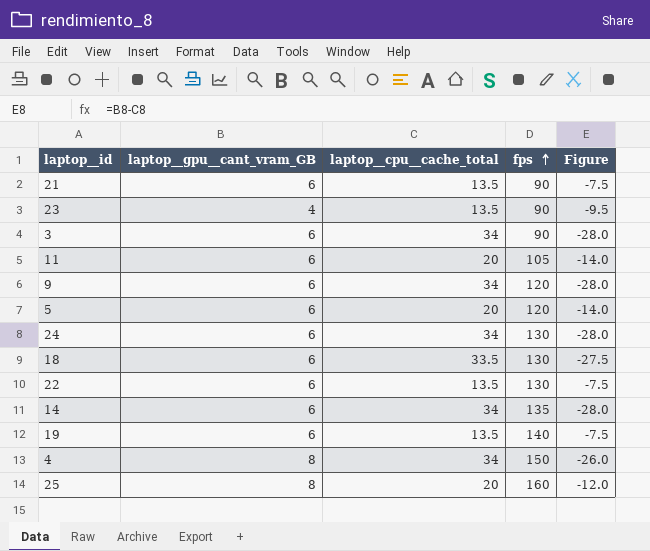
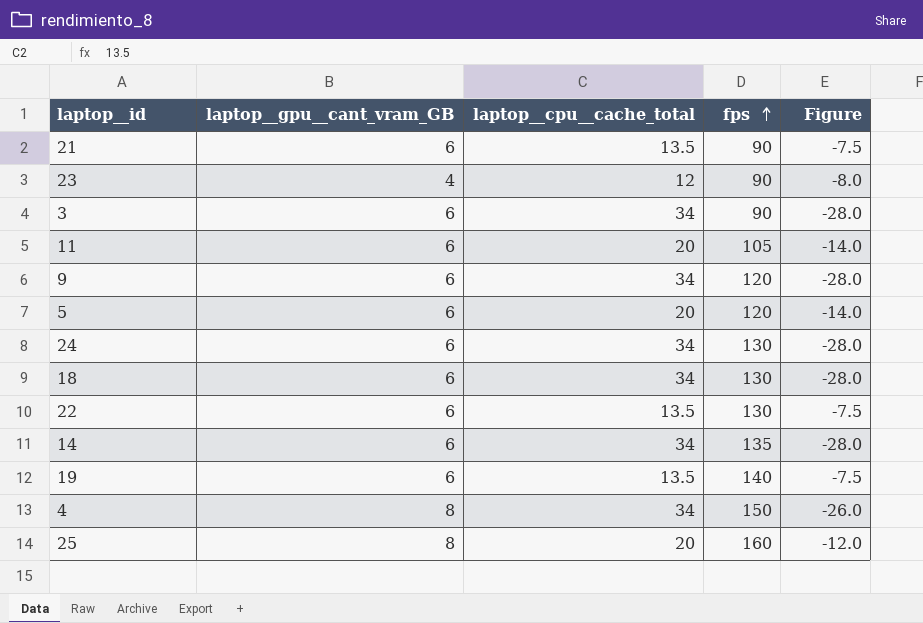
23 | laptop__cpu__cache_total: 13.5 -> 12
23 | Figure: -9.5 -> -8.0
18 | laptop__cpu__cache_total: 33.5 -> 34
18 | Figure: -27.5 -> -28.0

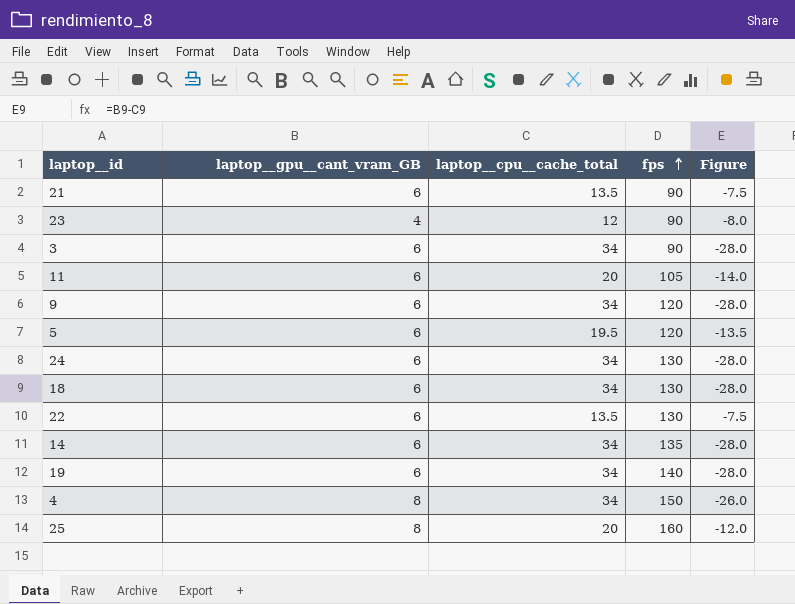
5 | laptop__cpu__cache_total: 20 -> 19.5
5 | Figure: -14.0 -> -13.5
19 | laptop__cpu__cache_total: 13.5 -> 34
19 | Figure: -7.5 -> -28.0

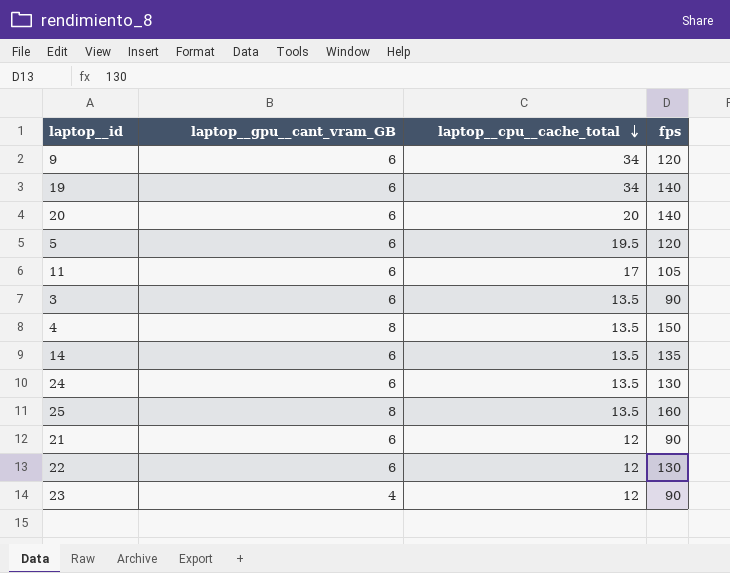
row order: fps ascending -> laptop__cpu__cache_total descending
column Figure | formula: [laptop__gpu__cant_vram_GB] - [laptop__cpu__cache_total] -> none
row 18: 6 | 34 | 130 | -28.0 -> none
row 20: none -> 6 | 20 | 140
11 | laptop__cpu__cache_total: 20 -> 17
3 | laptop__cpu__cache_total: 34 -> 13.5
4 | laptop__cpu__cache_total: 34 -> 13.5
14 | laptop__cpu__cache_total: 34 -> 13.5
24 | laptop__cpu__cache_total: 34 -> 13.5
25 | laptop__cpu__cache_total: 20 -> 13.5
21 | laptop__cpu__cache_total: 13.5 -> 12
22 | laptop__cpu__cache_total: 13.5 -> 12

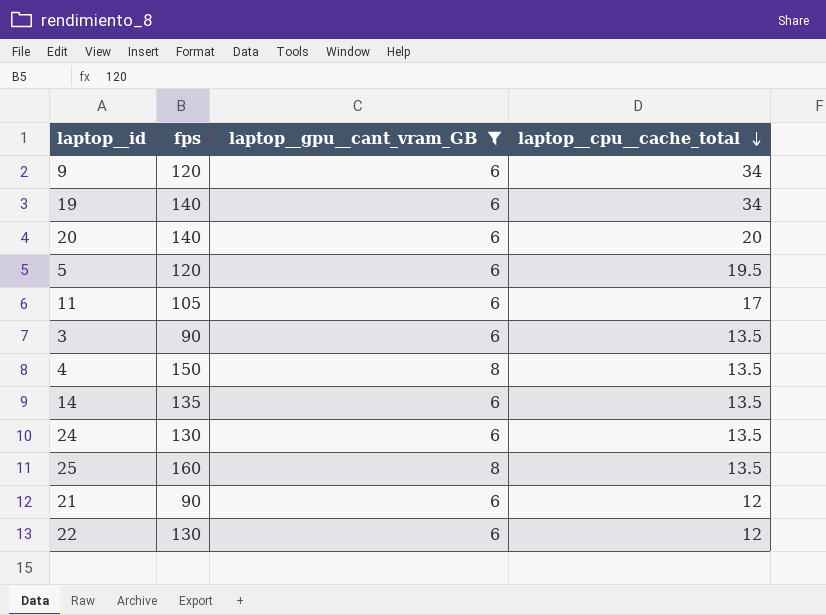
filter: none -> laptop__gpu__cant_vram_GB != 4
column fps | position: 4 -> 2

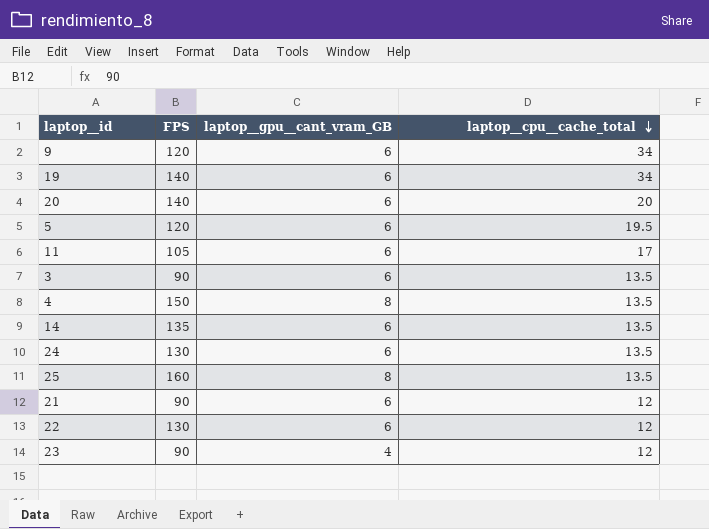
filter: laptop__gpu__cant_vram_GB != 4 -> none
column name: fps -> FPS

